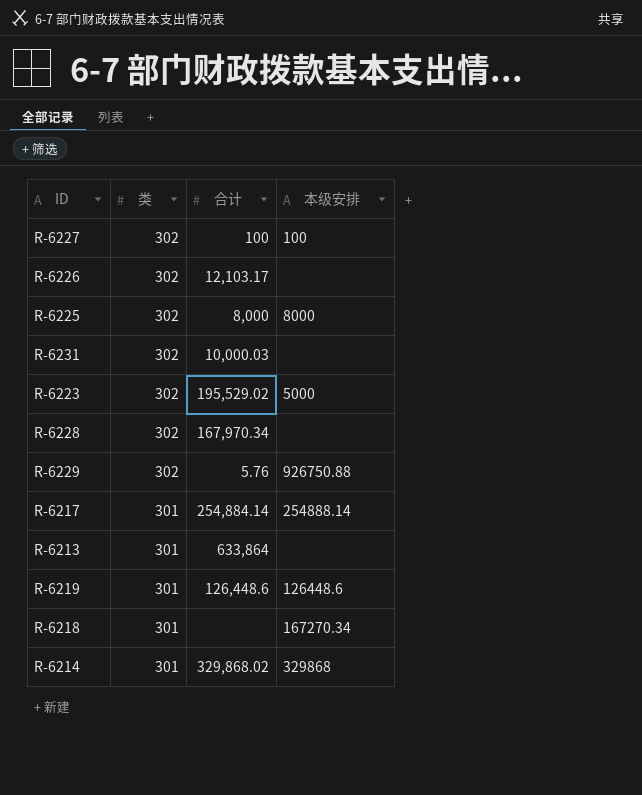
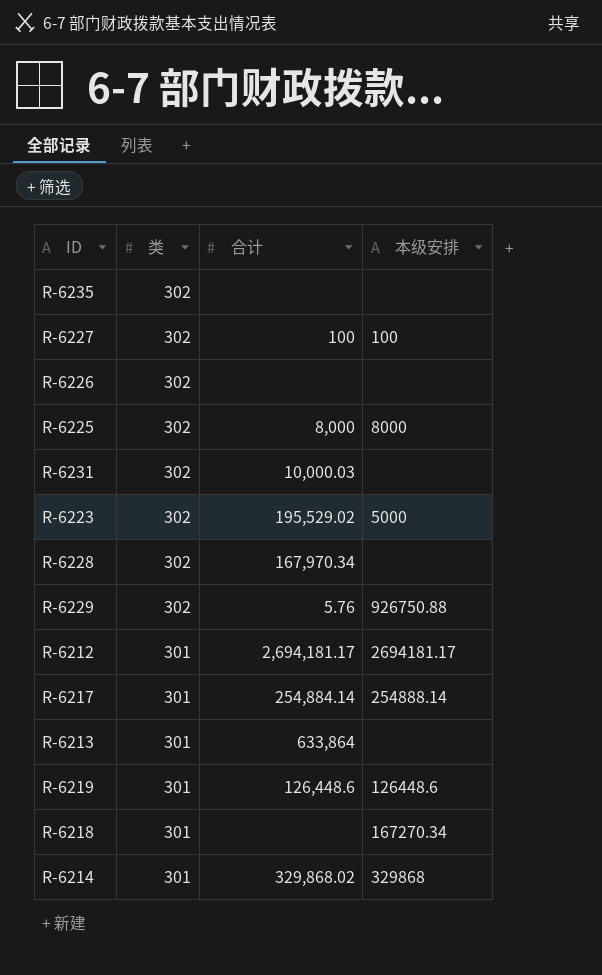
row R-6235: none -> 302 | none | none
R-6226 | 合计: 12,103.17 -> none
row R-6212: none -> 301 | 2,694,181.17 | 2694181.17

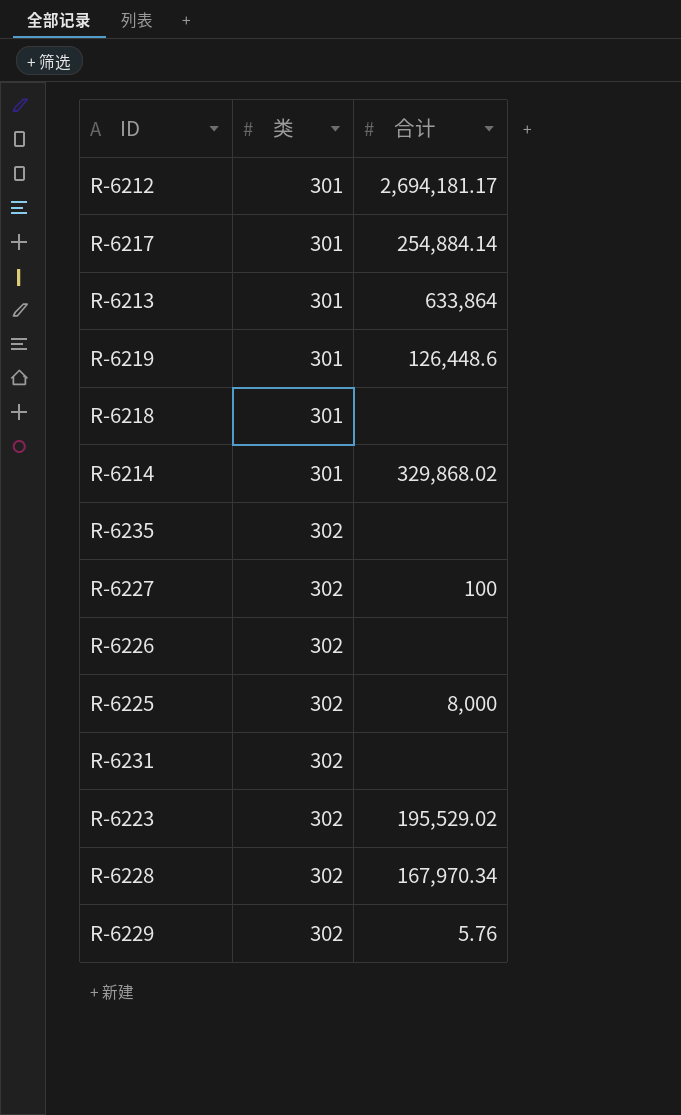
row order: 类 descending -> 类 ascending
column 本级安排 | position: 4 -> none
R-6231 | 合计: 10,000.03 -> none

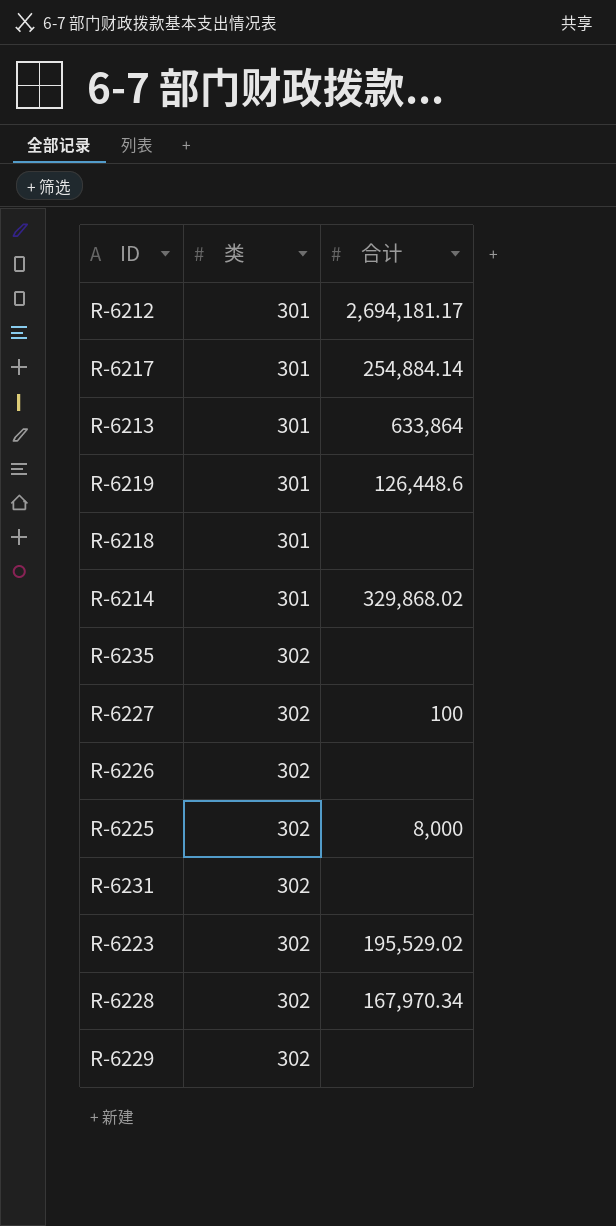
R-6229 | 合计: 5.76 -> none

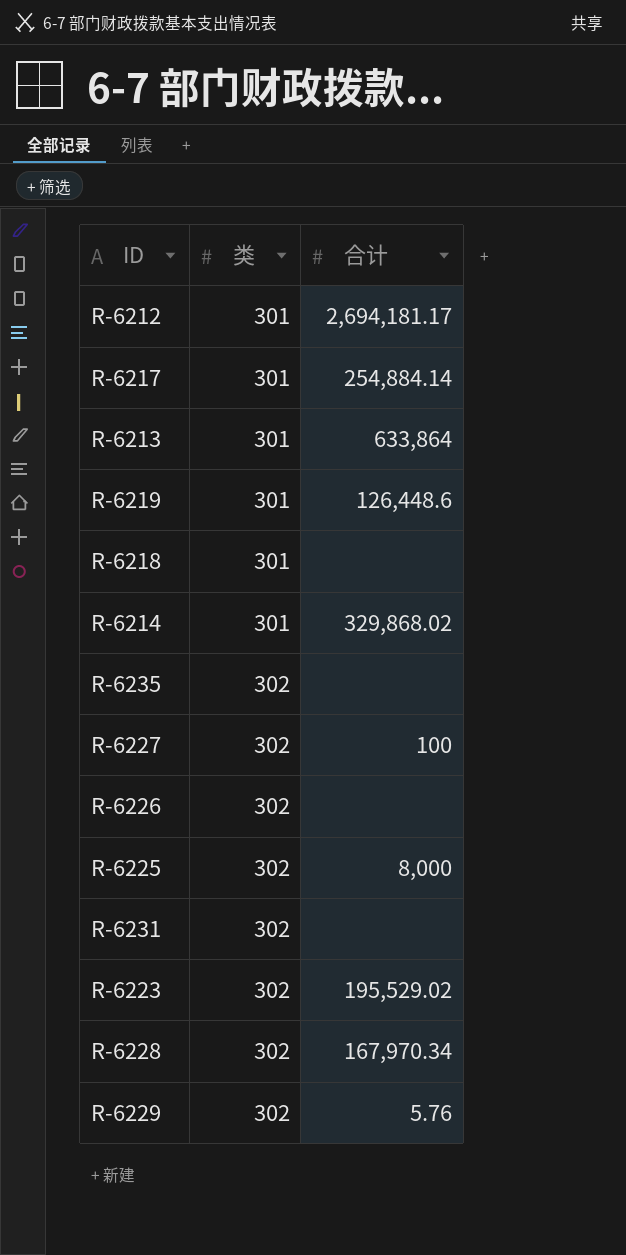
R-6229 | 合计: none -> 5.76

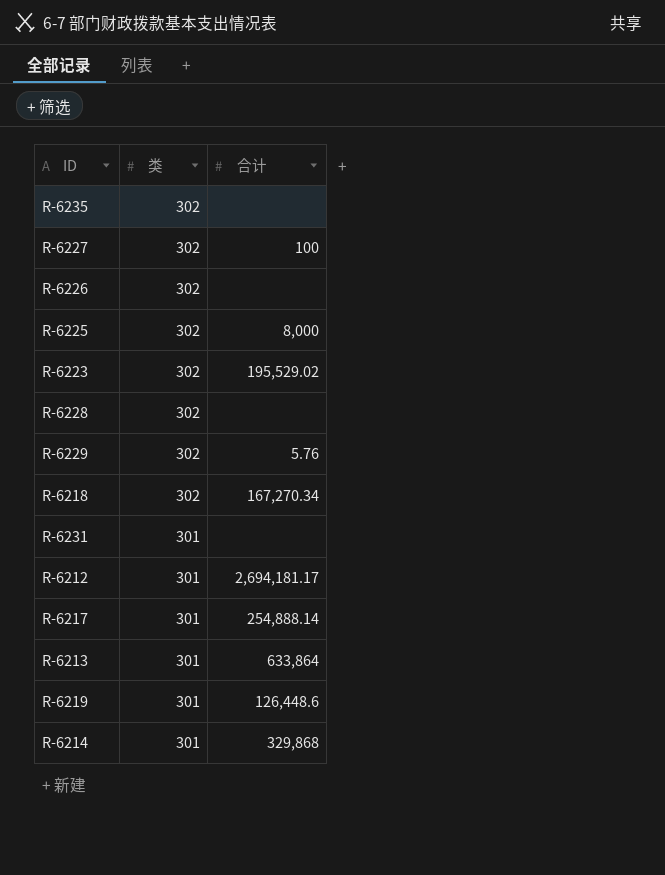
row order: 类 ascending -> 类 descending
R-6228 | 合计: 167,970.34 -> none
R-6218 | 类: 301 -> 302
R-6218 | 合计: none -> 167,270.34
R-6231 | 类: 302 -> 301
R-6217 | 合计: 254,884.14 -> 254,888.14
R-6214 | 合计: 329,868.02 -> 329,868

